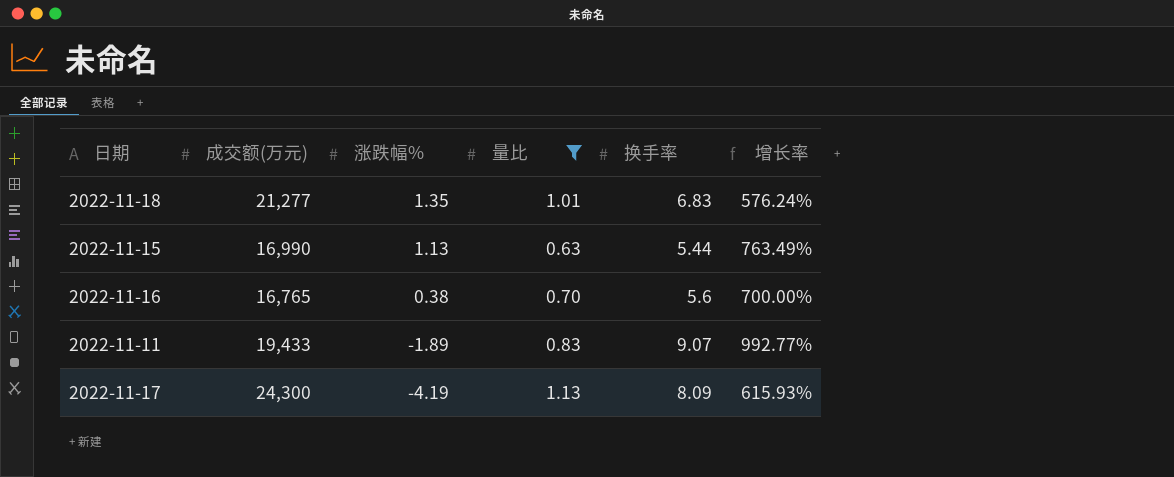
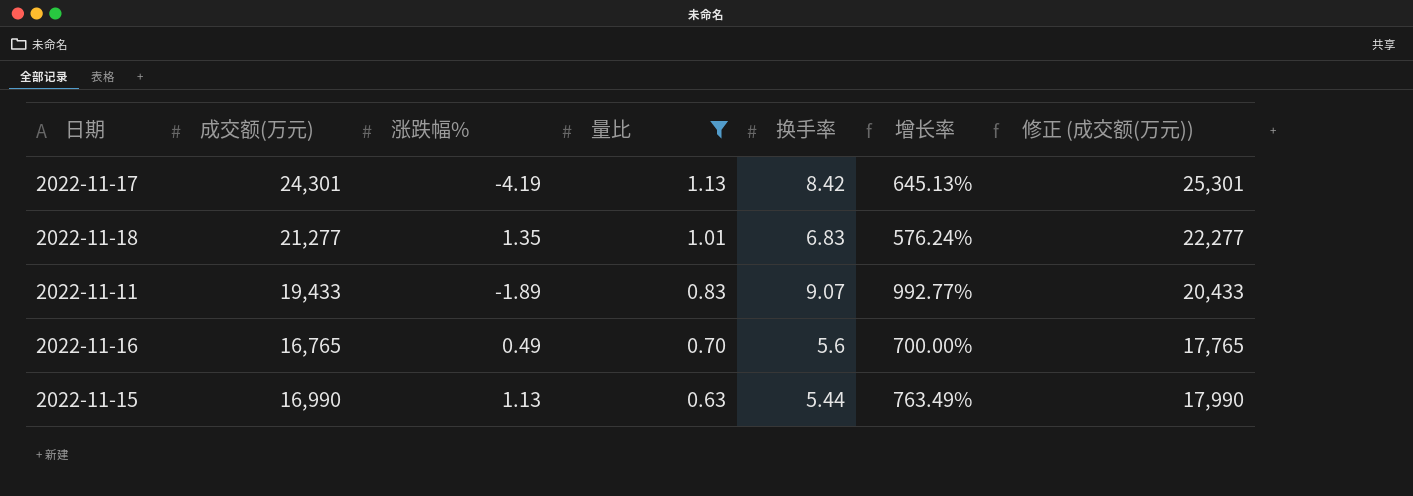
row order: 涨跌幅% descending -> 量比 descending
column 修正 (成交额(万元)) | formula: none -> [成交额(万元)] + 1000
2022-11-17 | 成交额(万元): 24,300 -> 24,301
2022-11-17 | 换手率: 8.09 -> 8.42
2022-11-17 | 增长率: 615.93% -> 645.13%
2022-11-16 | 涨跌幅%: 0.38 -> 0.49

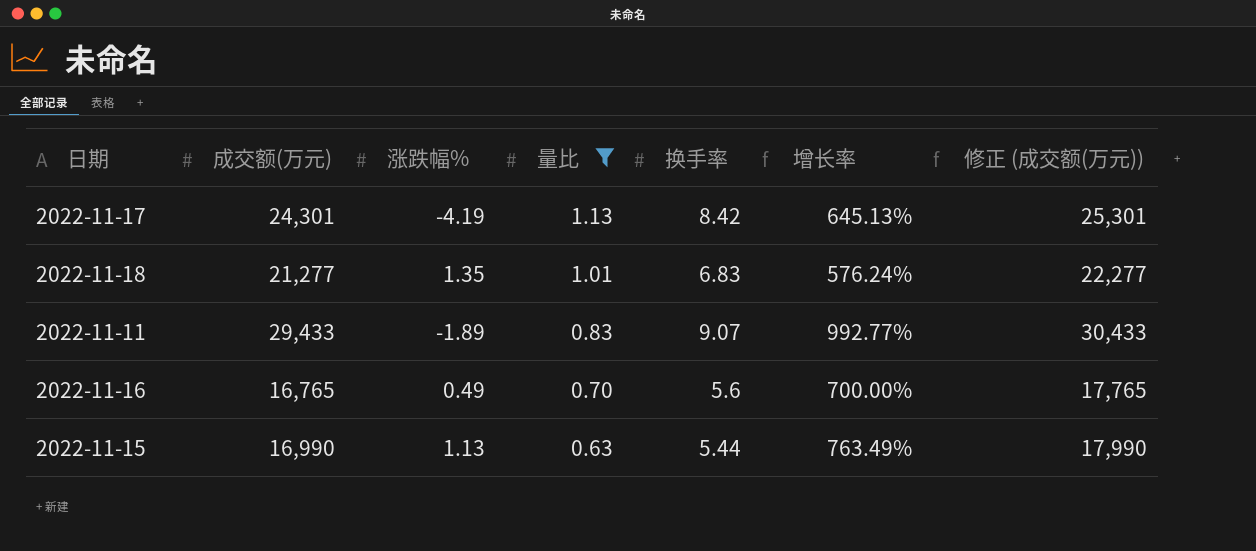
2022-11-11 | 成交额(万元): 19,433 -> 29,433
2022-11-11 | 修正 (成交额(万元)): 20,433 -> 30,433

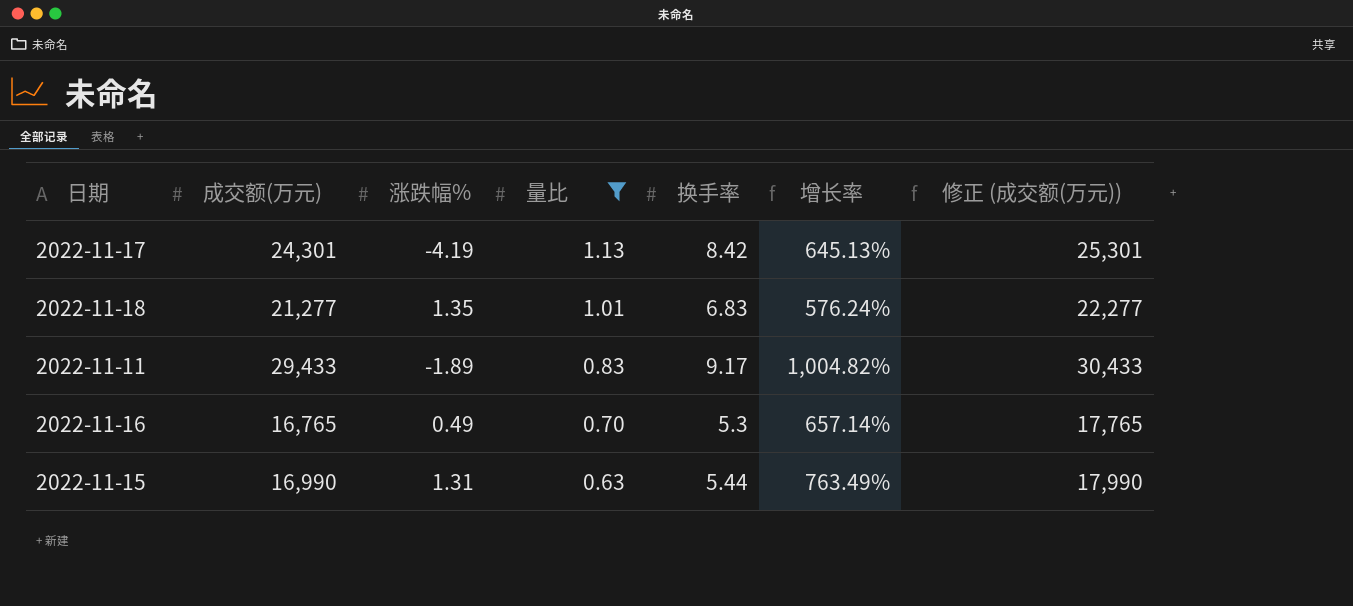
2022-11-11 | 换手率: 9.07 -> 9.17
2022-11-11 | 增长率: 992.77% -> 1,004.82%
2022-11-16 | 换手率: 5.6 -> 5.3
2022-11-16 | 增长率: 700.00% -> 657.14%
2022-11-15 | 涨跌幅%: 1.13 -> 1.31

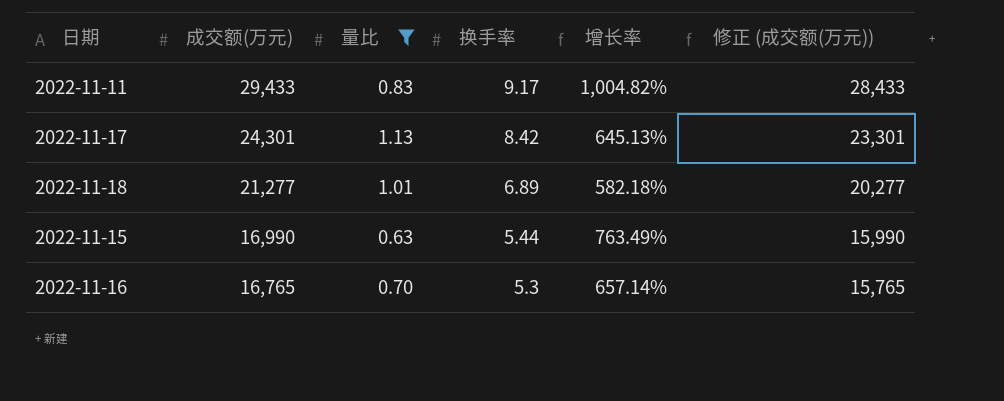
row order: 量比 descending -> 成交额(万元) descending
column 涨跌幅% | position: 3 -> none
column 修正 (成交额(万元)) | formula: [成交额(万元)] + 1000 -> [成交额(万元)] - 1000
2022-11-18 | 换手率: 6.83 -> 6.89
2022-11-18 | 增长率: 576.24% -> 582.18%

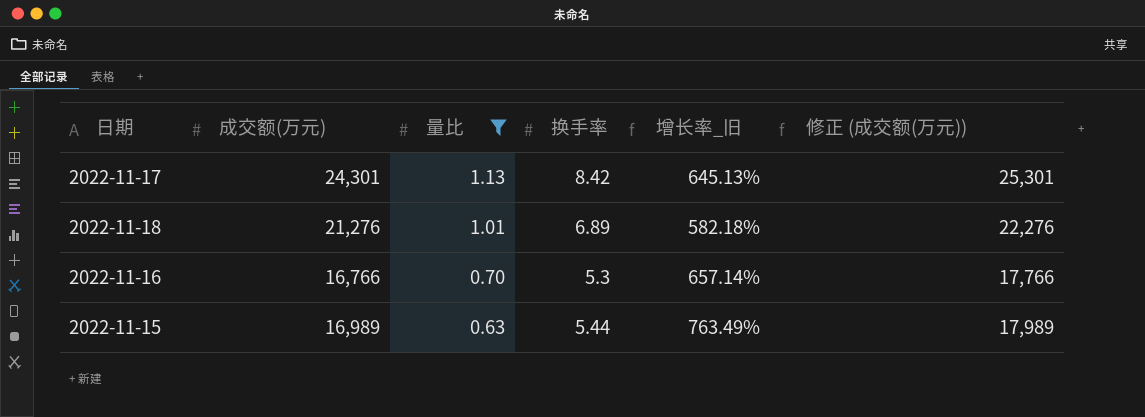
row order: 成交额(万元) descending -> 量比 descending
column name: 增长率 -> 增长率_旧
column 修正 (成交额(万元)) | formula: [成交额(万元)] - 1000 -> [成交额(万元)] + 1000
row 2022-11-11: 29,433 | 0.83 | 9.17 | 1,004.82% | 28,433 -> none
2022-11-18 | 成交额(万元): 21,277 -> 21,276
2022-11-16 | 成交额(万元): 16,765 -> 16,766
2022-11-15 | 成交额(万元): 16,990 -> 16,989

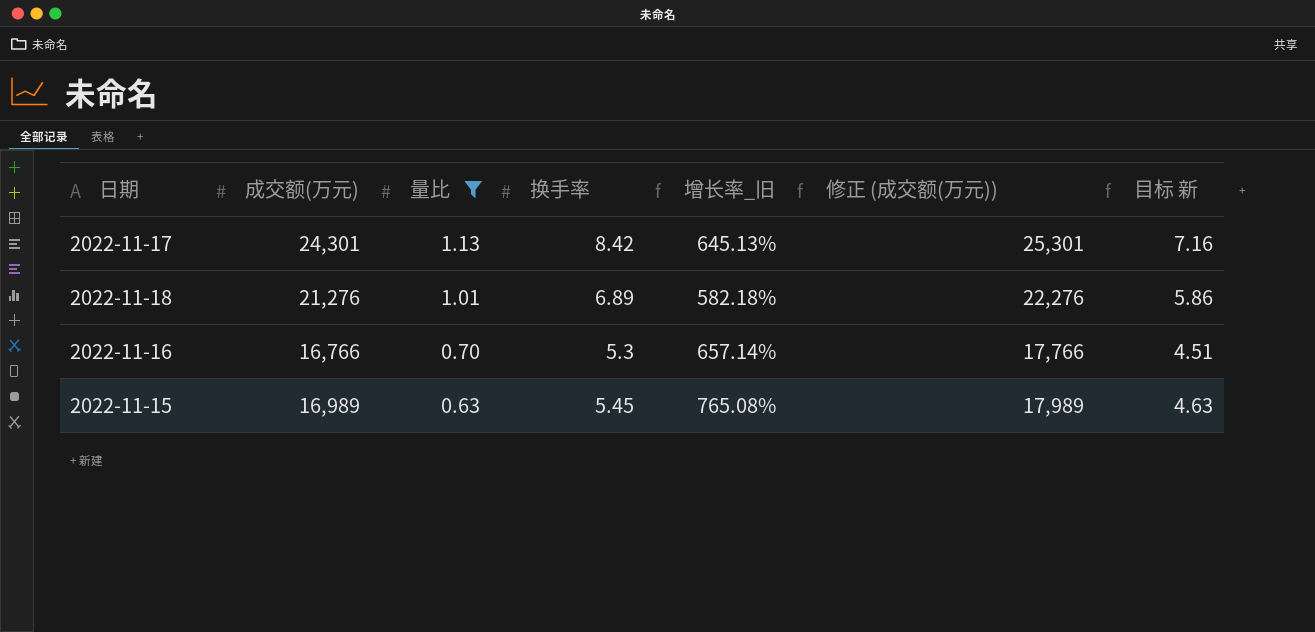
column 目标 新 | formula: none -> [换手率] * 0.85
2022-11-15 | 换手率: 5.44 -> 5.45
2022-11-15 | 增长率_旧: 763.49% -> 765.08%

